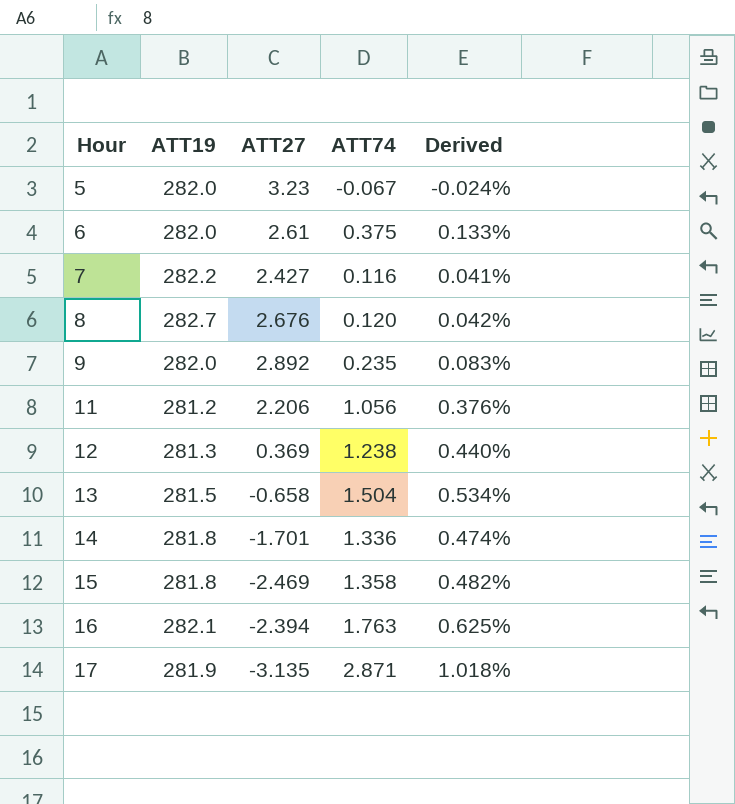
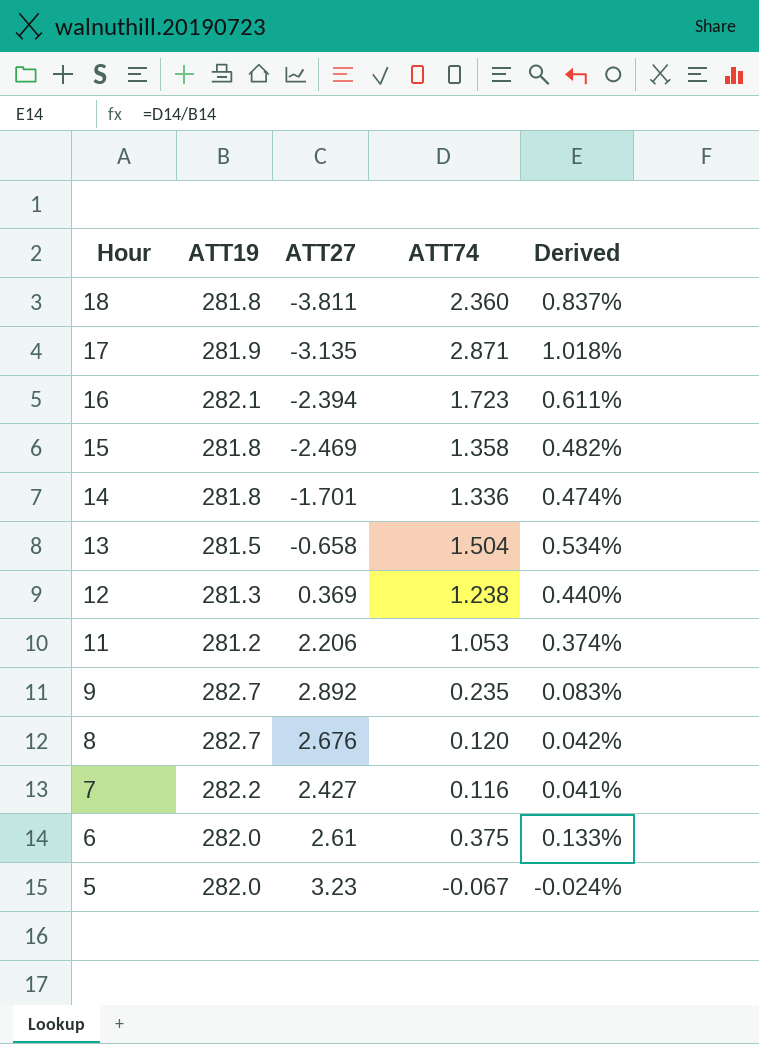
row order: Hour ascending -> Hour descending
row 18: none -> 281.8 | -3.811 | 2.360 | 0.837%
16 | ATT74: 1.763 -> 1.723
16 | Derived: 0.625% -> 0.611%
11 | ATT74: 1.056 -> 1.053
11 | Derived: 0.376% -> 0.374%
9 | ATT19: 282.0 -> 282.7

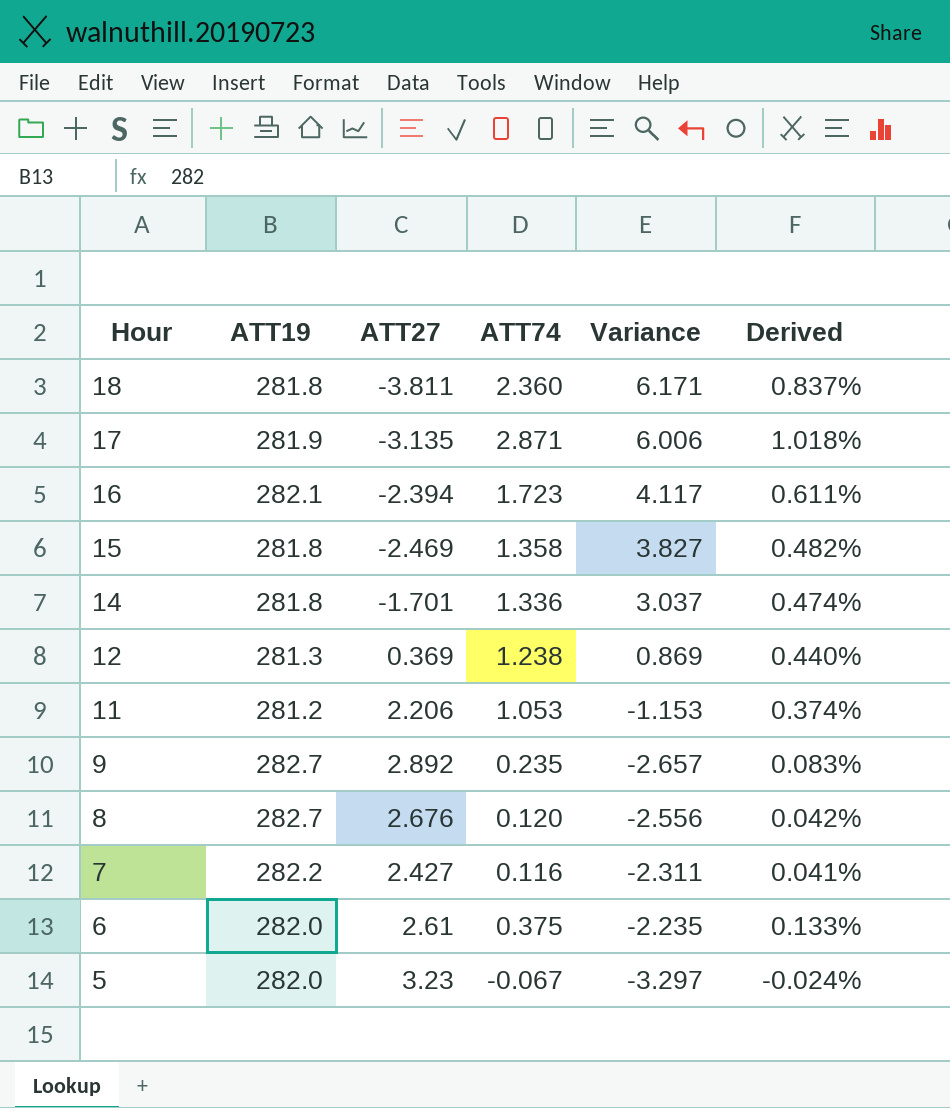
column Variance | formula: none -> [ATT74] - [ATT27]
row 13: 281.5 | -0.658 | 1.504 | 0.534% -> none

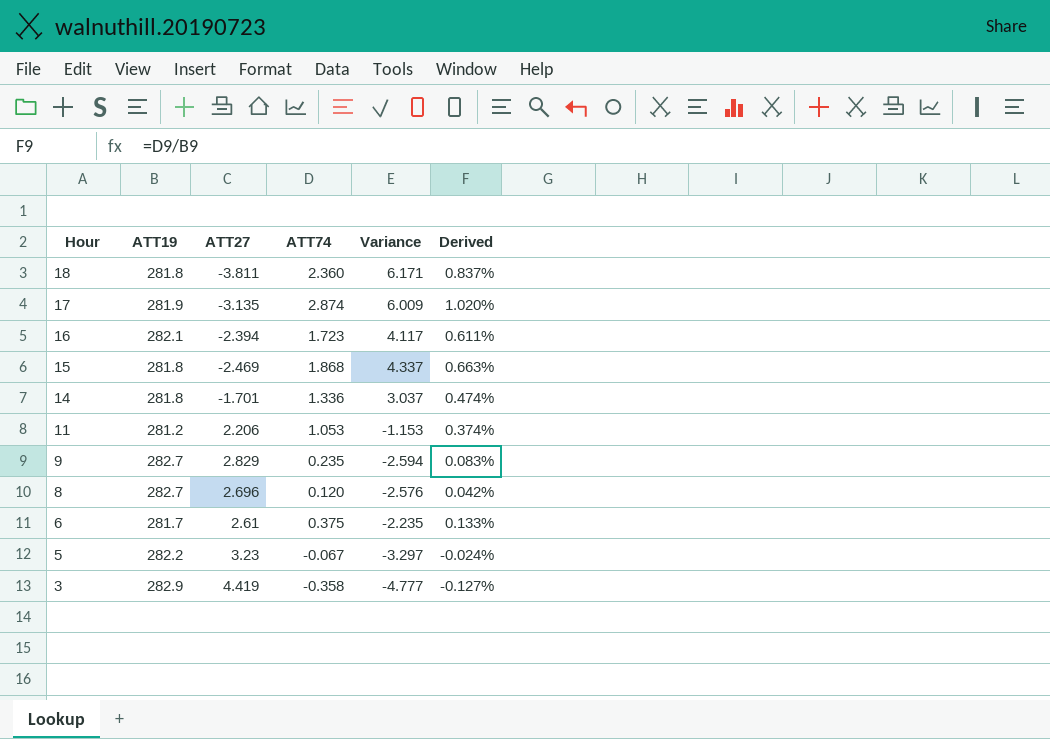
row 12: 281.3 | 0.369 | 1.238 | 0.869 | 0.440% -> none
row 7: 282.2 | 2.427 | 0.116 | -2.311 | 0.041% -> none
17 | ATT74: 2.871 -> 2.874
17 | Variance: 6.006 -> 6.009
17 | Derived: 1.018% -> 1.020%
15 | ATT74: 1.358 -> 1.868
15 | Variance: 3.827 -> 4.337
15 | Derived: 0.482% -> 0.663%
9 | ATT27: 2.892 -> 2.829
9 | Variance: -2.657 -> -2.594
8 | ATT27: 2.676 -> 2.696
8 | Variance: -2.556 -> -2.576
6 | ATT19: 282.0 -> 281.7
5 | ATT19: 282.0 -> 282.2
row 3: none -> 282.9 | 4.419 | -0.358 | -4.777 | -0.127%

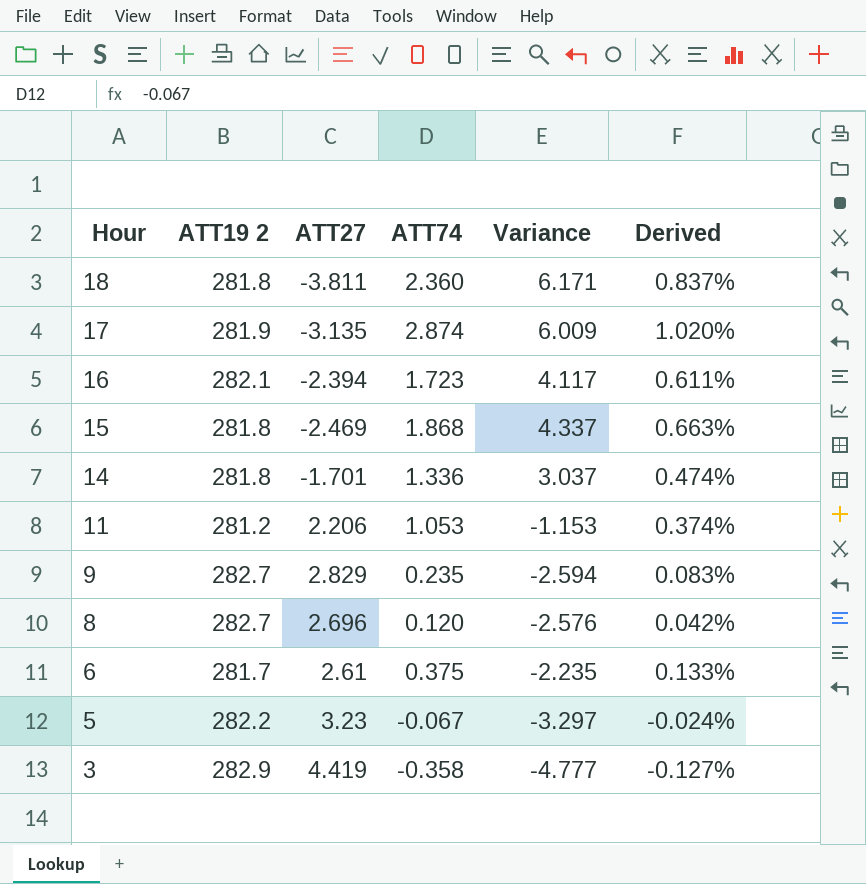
column name: ATT19 -> ATT19 2

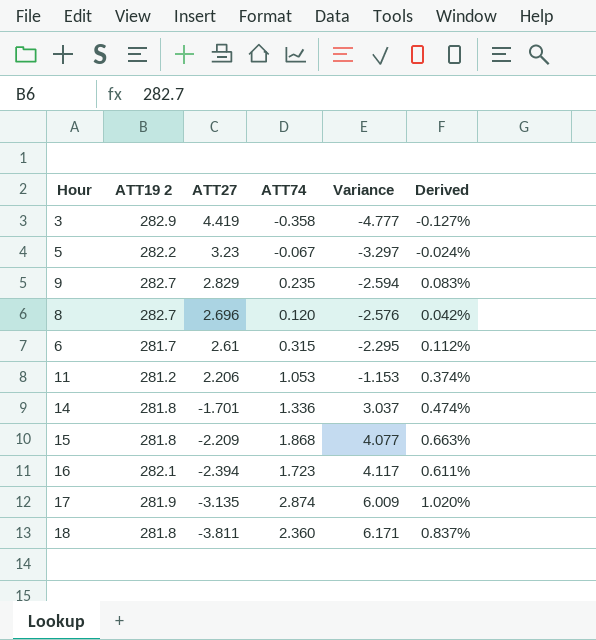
row order: Hour descending -> ATT27 descending
6 | ATT74: 0.375 -> 0.315
6 | Variance: -2.235 -> -2.295
6 | Derived: 0.133% -> 0.112%
15 | ATT27: -2.469 -> -2.209
15 | Variance: 4.337 -> 4.077

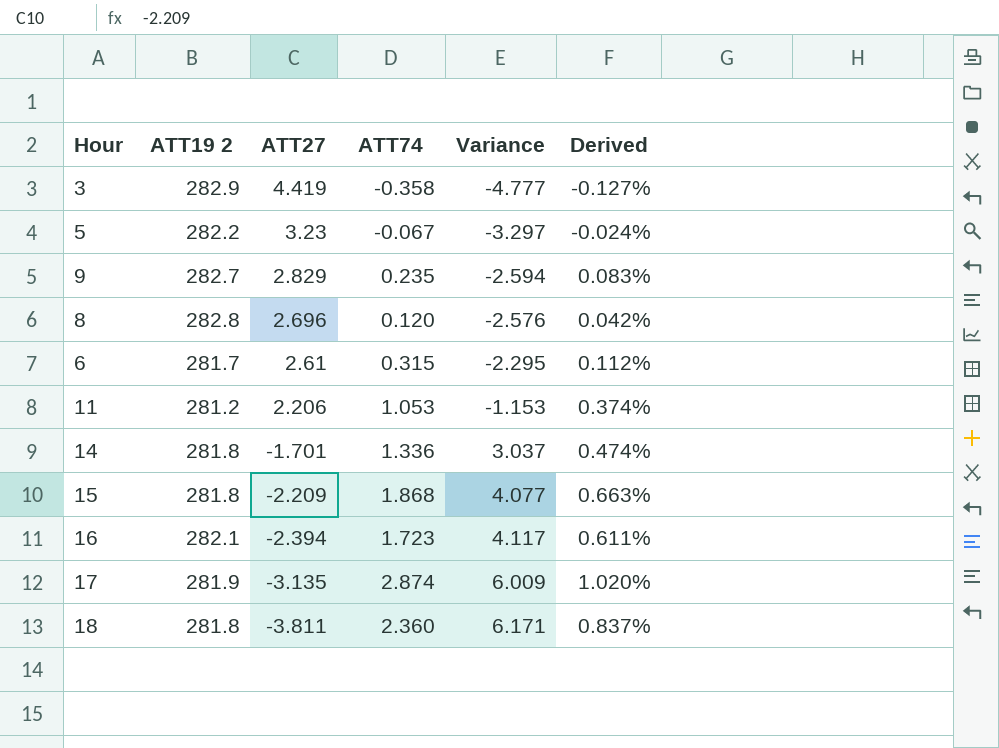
8 | ATT19 2: 282.7 -> 282.8

